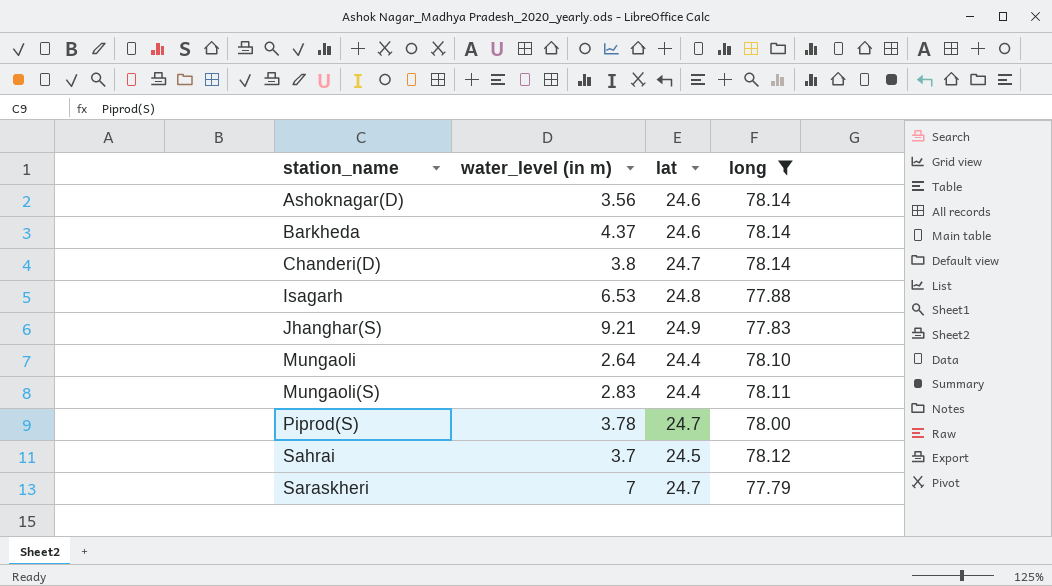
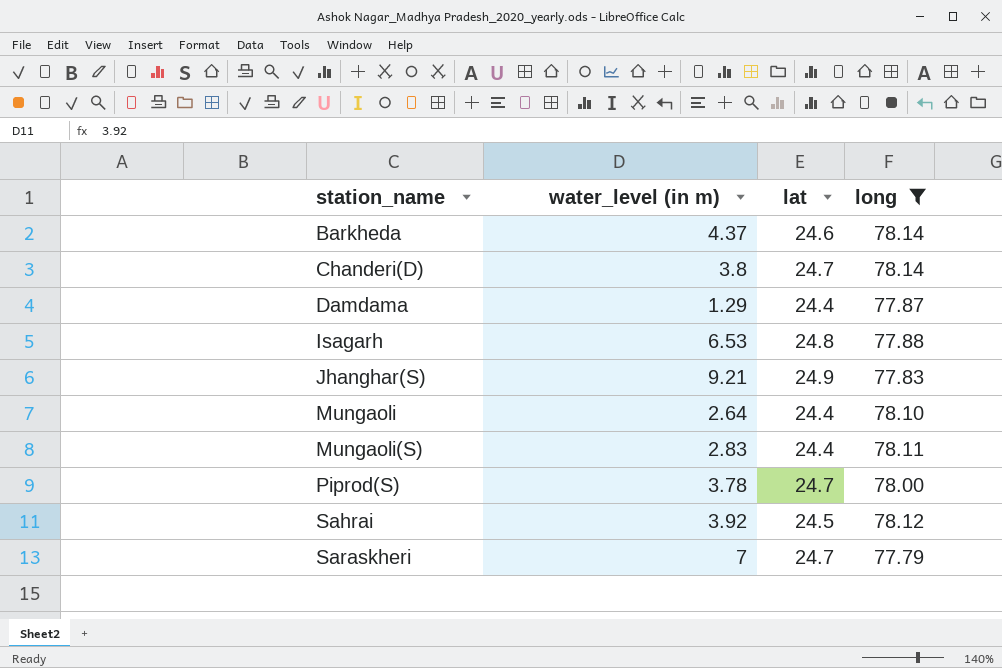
row Ashoknagar(D): 3.56 | 24.6 | 78.14 -> none
row Damdama: none -> 1.29 | 24.4 | 77.87
Sahrai | water_level (in m): 3.7 -> 3.92

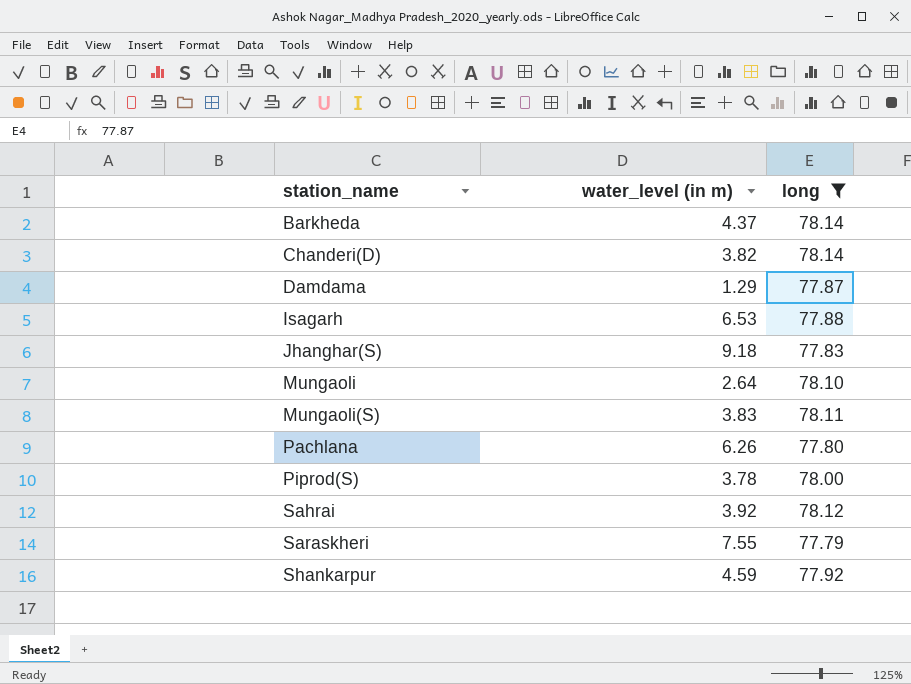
column lat | position: 3 -> none
Chanderi(D) | water_level (in m): 3.8 -> 3.82
Jhanghar(S) | water_level (in m): 9.21 -> 9.18
Mungaoli(S) | water_level (in m): 2.83 -> 3.83
row Pachlana: none -> 6.26 | 77.80
Saraskheri | water_level (in m): 7 -> 7.55
row Shankarpur: none -> 4.59 | 77.92

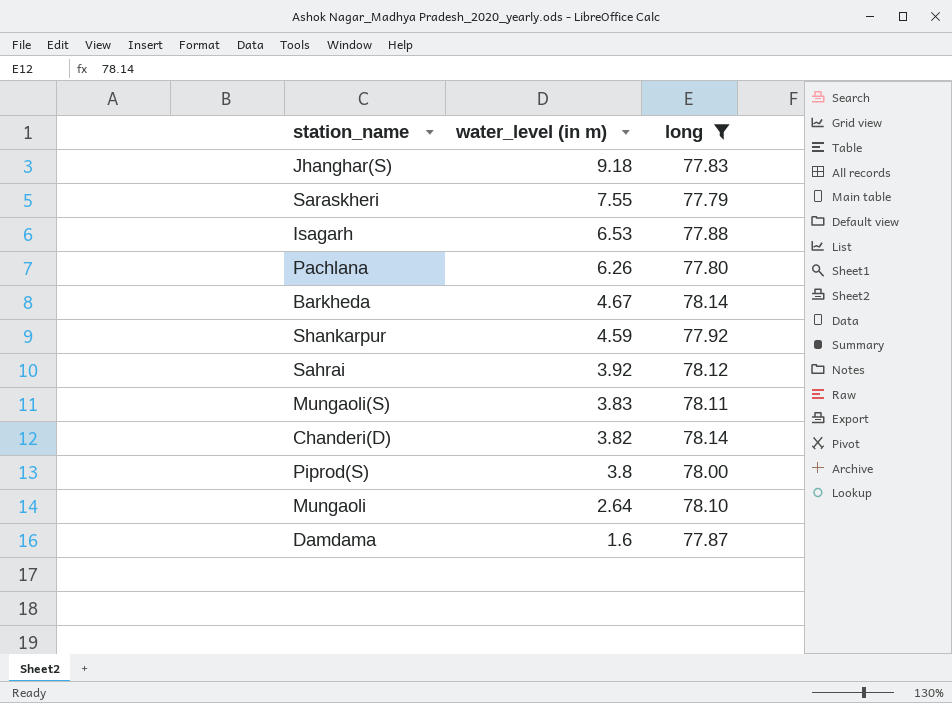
row order: station_name ascending -> water_level (in m) descending
Barkheda | water_level (in m): 4.37 -> 4.67
Piprod(S) | water_level (in m): 3.78 -> 3.8
Damdama | water_level (in m): 1.29 -> 1.6

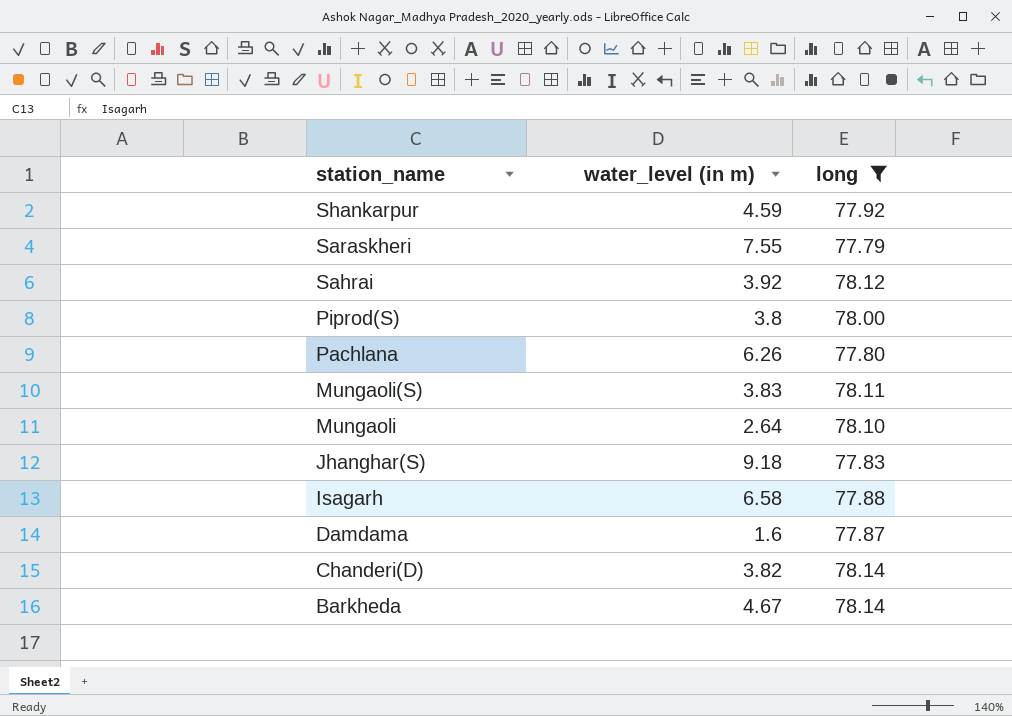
row order: water_level (in m) descending -> station_name descending
Isagarh | water_level (in m): 6.53 -> 6.58

